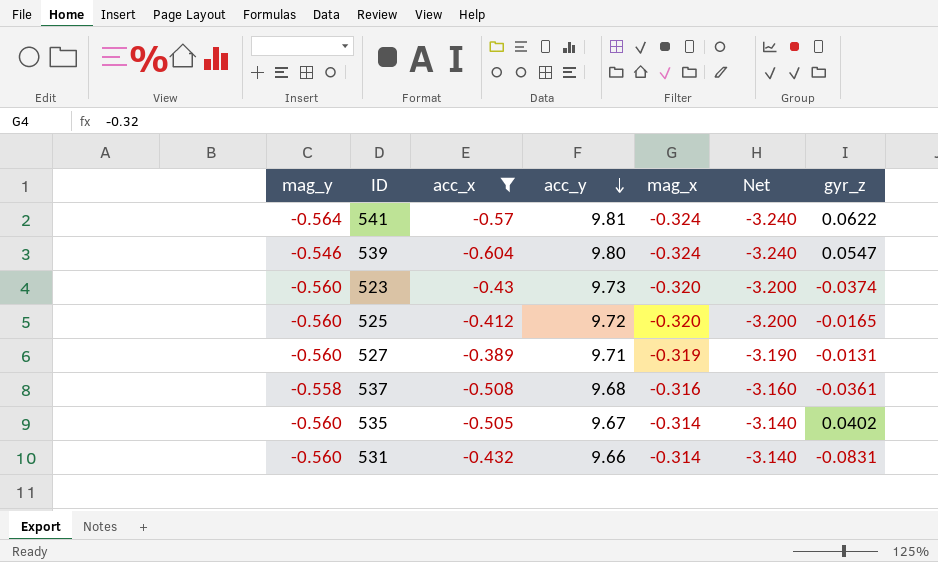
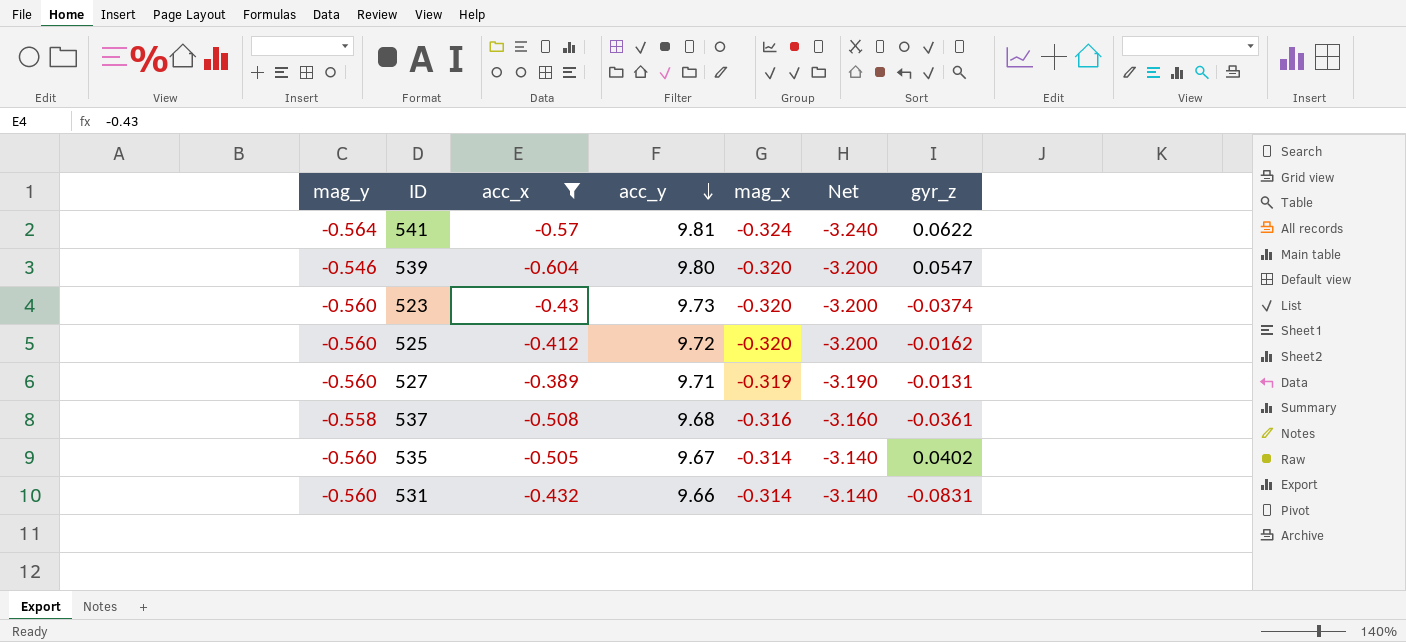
539 | mag_x: -0.324 -> -0.320
539 | Net: -3.240 -> -3.200
525 | gyr_z: -0.0165 -> -0.0162

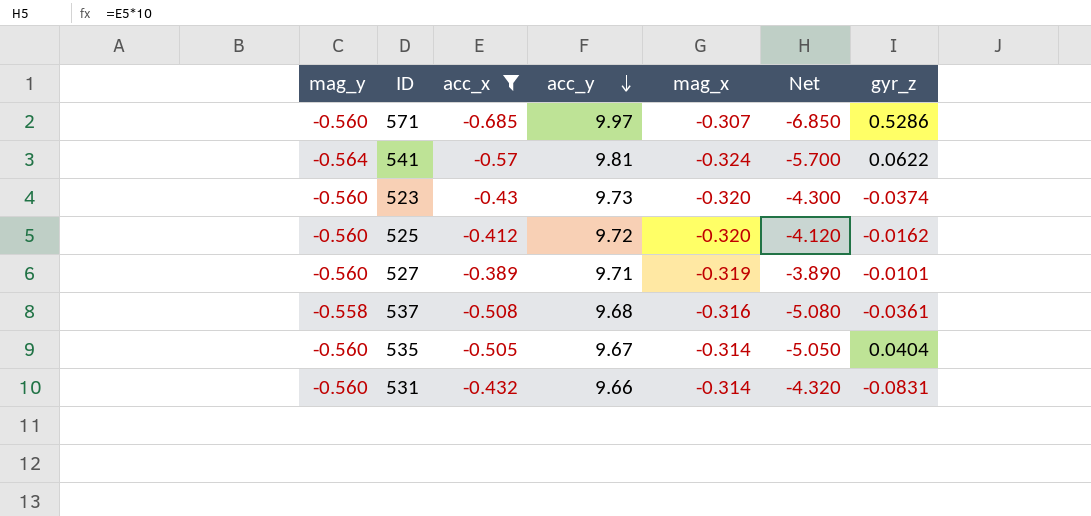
column Net | formula: [mag_x] * 10 -> [acc_x] * 10
row 539: -0.546 | -0.604 | 9.80 | -0.320 | -3.200 | 0.0547 -> none
row 571: none -> -0.560 | -0.685 | 9.97 | -0.307 | -6.850 | 0.5286
527 | gyr_z: -0.0131 -> -0.0101
535 | gyr_z: 0.0402 -> 0.0404

